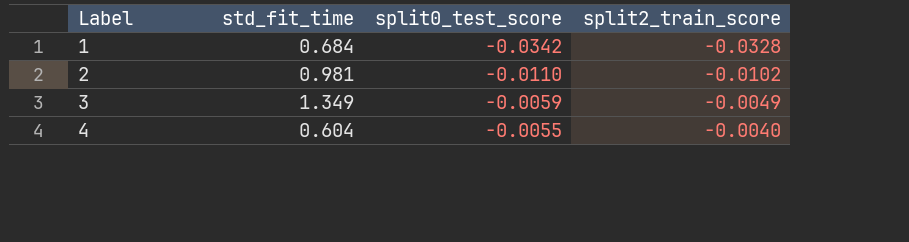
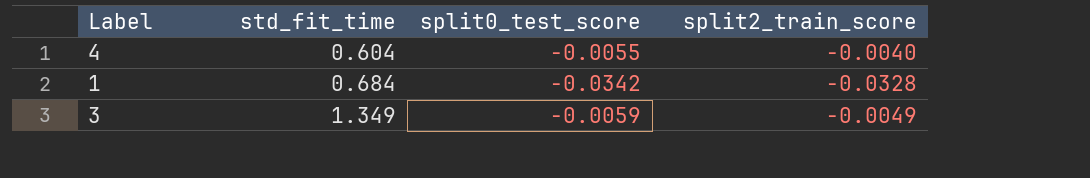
row order: Label ascending -> std_fit_time ascending
row 2: 0.981 | -0.0110 | -0.0102 -> none

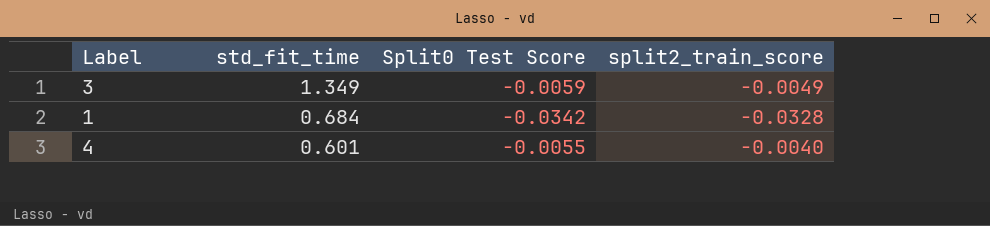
row order: std_fit_time ascending -> std_fit_time descending
column name: split0_test_score -> Split0 Test Score
4 | std_fit_time: 0.604 -> 0.601

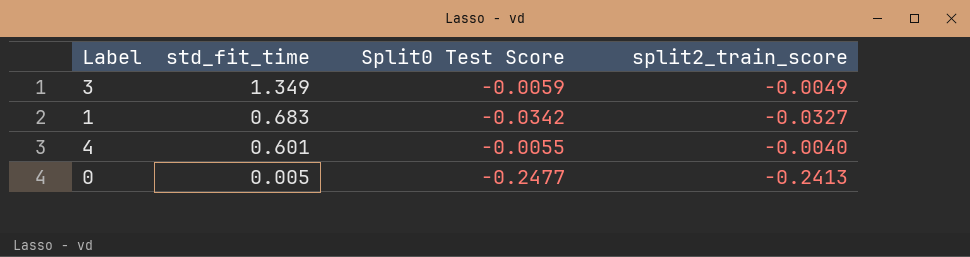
1 | std_fit_time: 0.684 -> 0.683
1 | split2_train_score: -0.0328 -> -0.0327
row 0: none -> 0.005 | -0.2477 | -0.2413

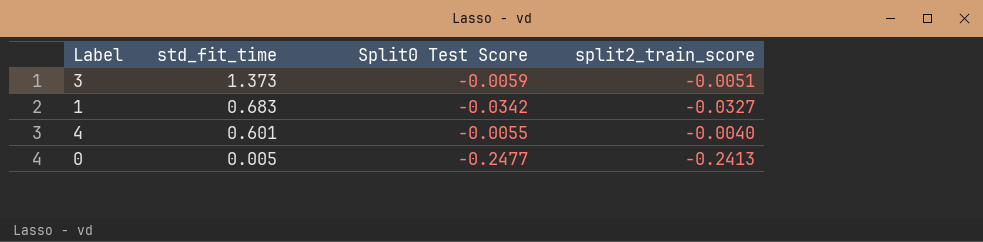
3 | std_fit_time: 1.349 -> 1.373
3 | split2_train_score: -0.0049 -> -0.0051

